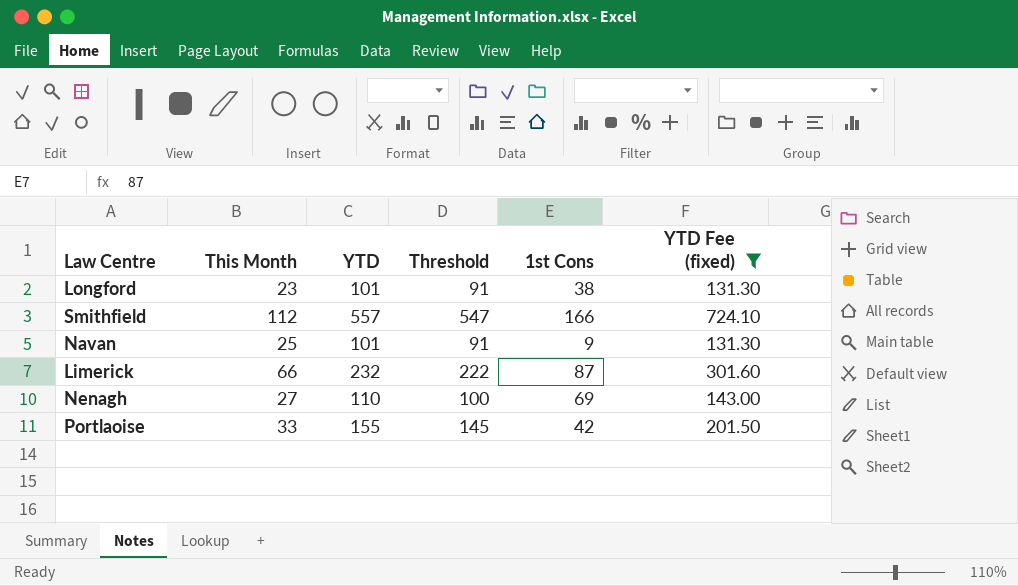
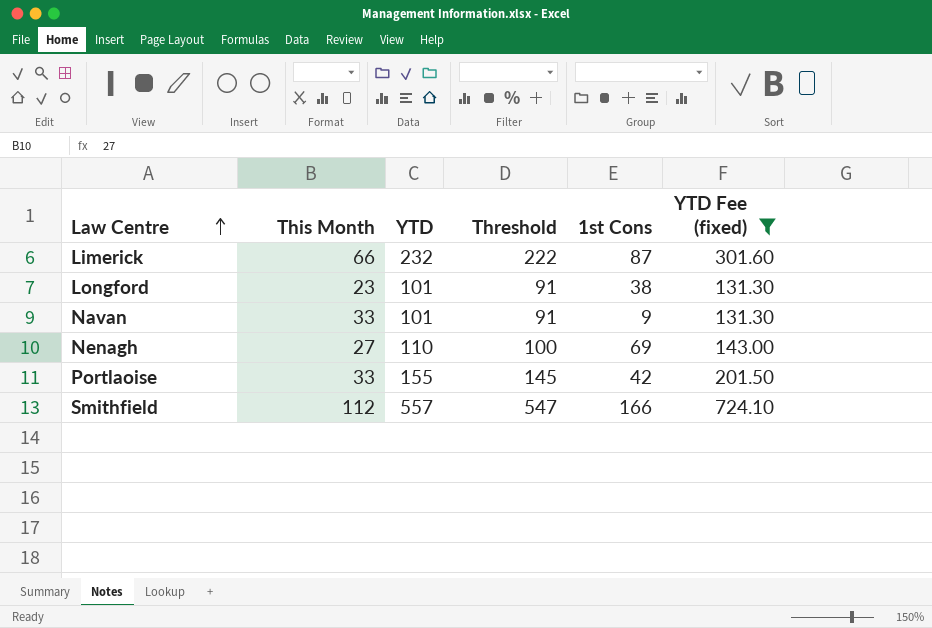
row order: none -> Law Centre ascending
Navan | This Month: 25 -> 33

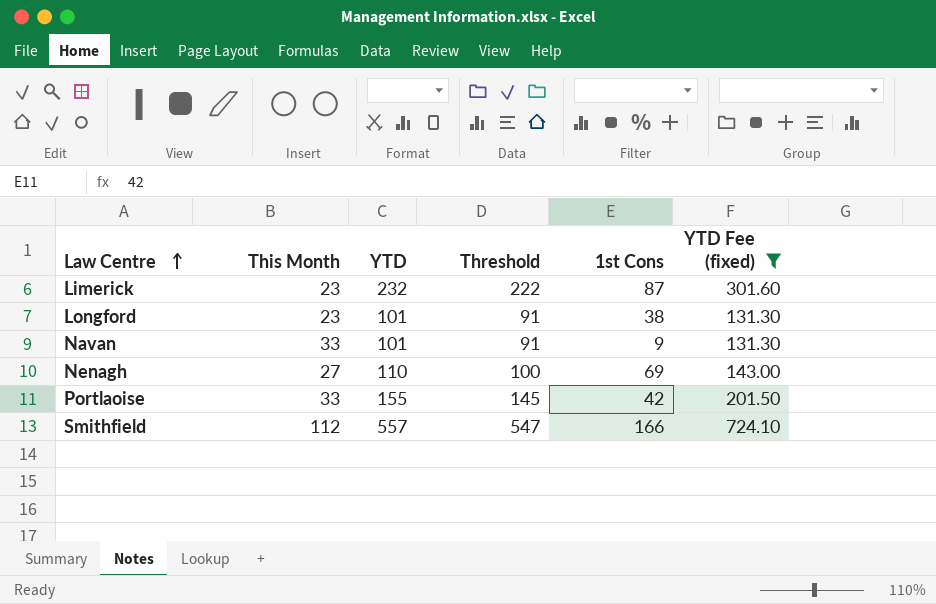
Limerick | This Month: 66 -> 23

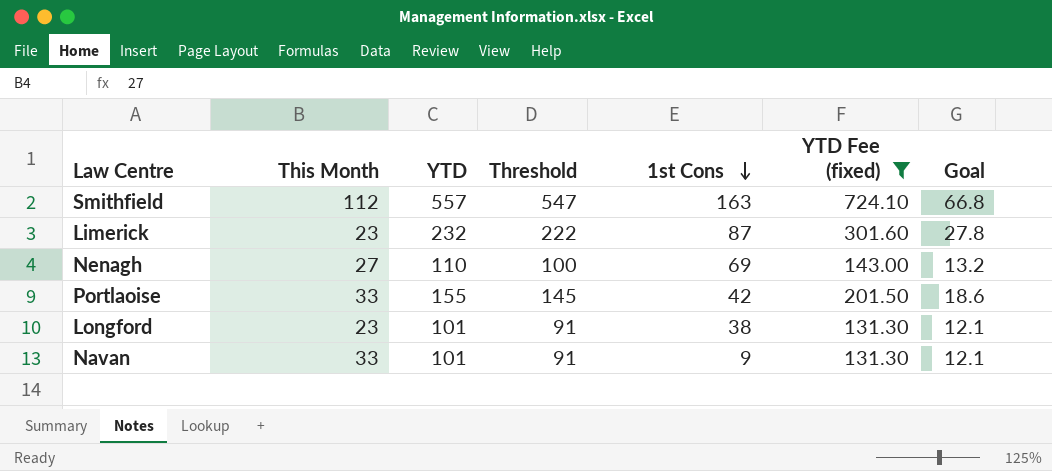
row order: Law Centre ascending -> 1st Cons descending
column Goal | formula: none -> [YTD] * 0.12
Smithfield | 1st Cons: 166 -> 163

